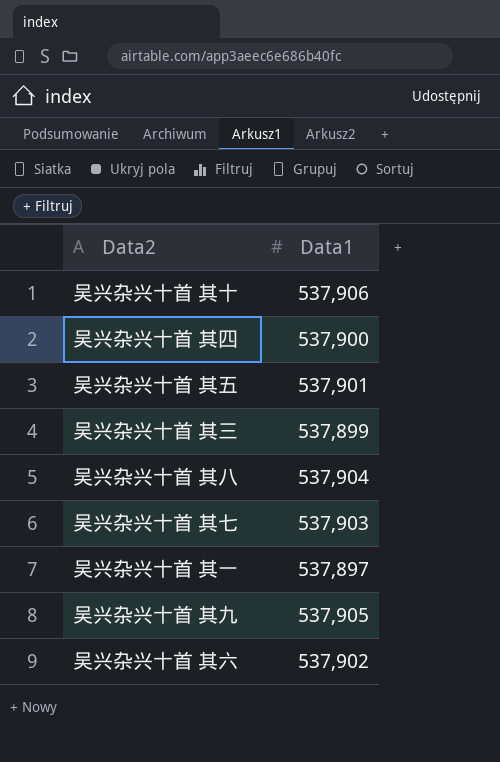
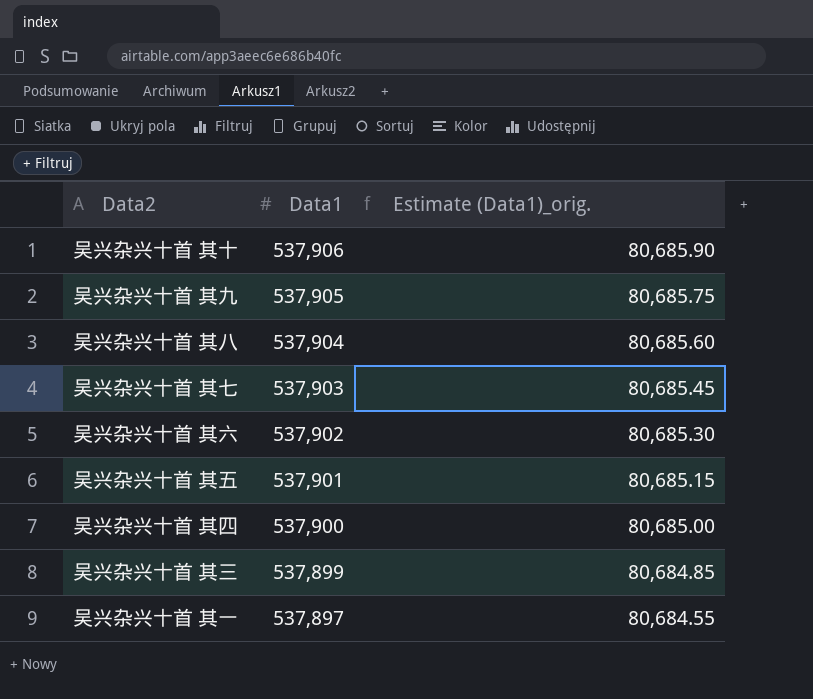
row order: none -> Data1 descending
column Estimate (Data1)_orig. | formula: none -> [Data1] * 0.15

